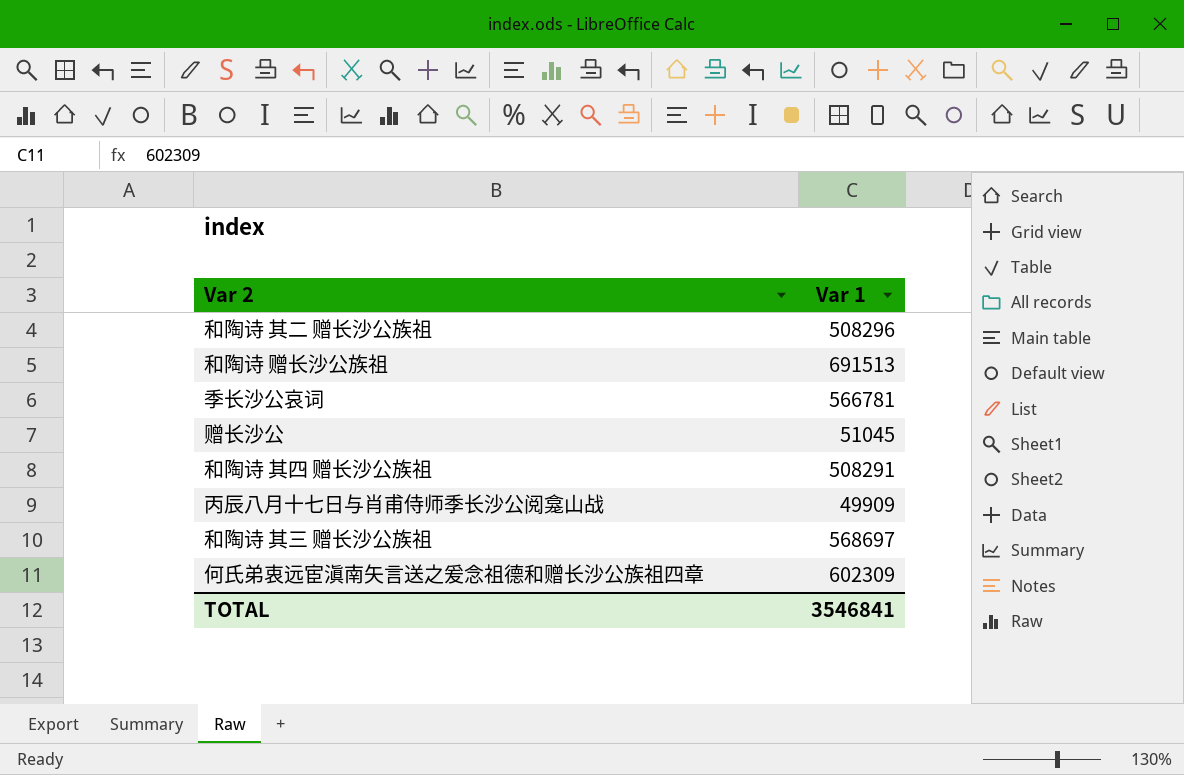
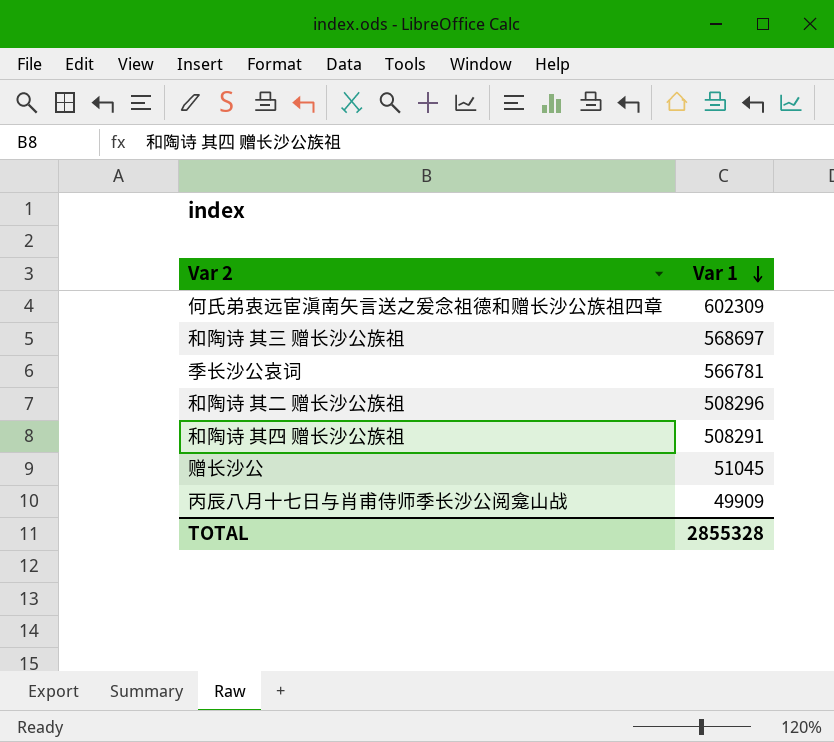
row order: none -> Var 1 descending
row 和陶诗 赠长沙公族祖: 691513 -> none
TOTAL | Var 1: 3546841 -> 2855328

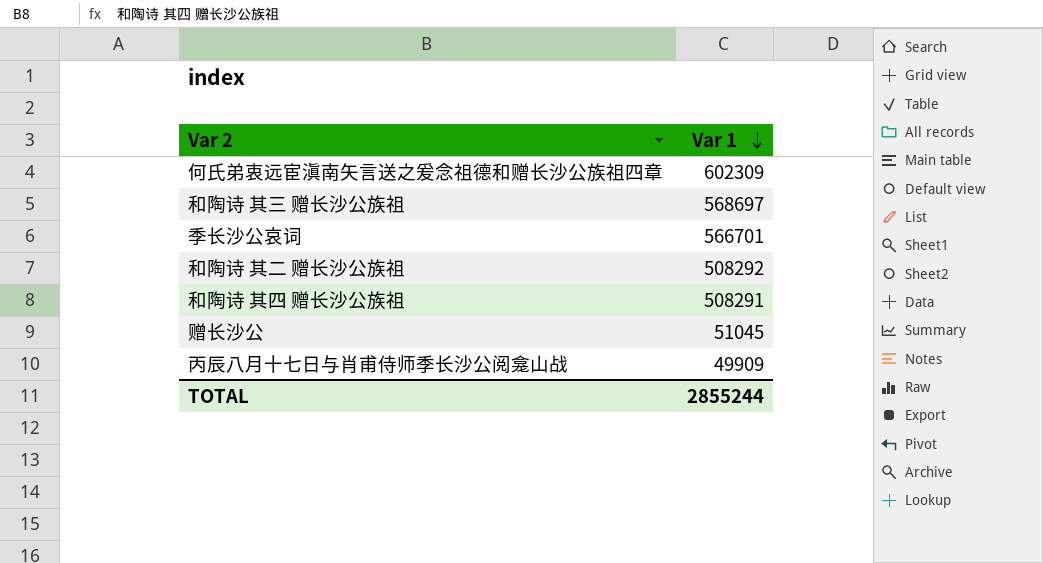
季长沙公哀词 | Var 1: 566781 -> 566701
和陶诗 其二 赠长沙公族祖 | Var 1: 508296 -> 508292
TOTAL | Var 1: 2855328 -> 2855244

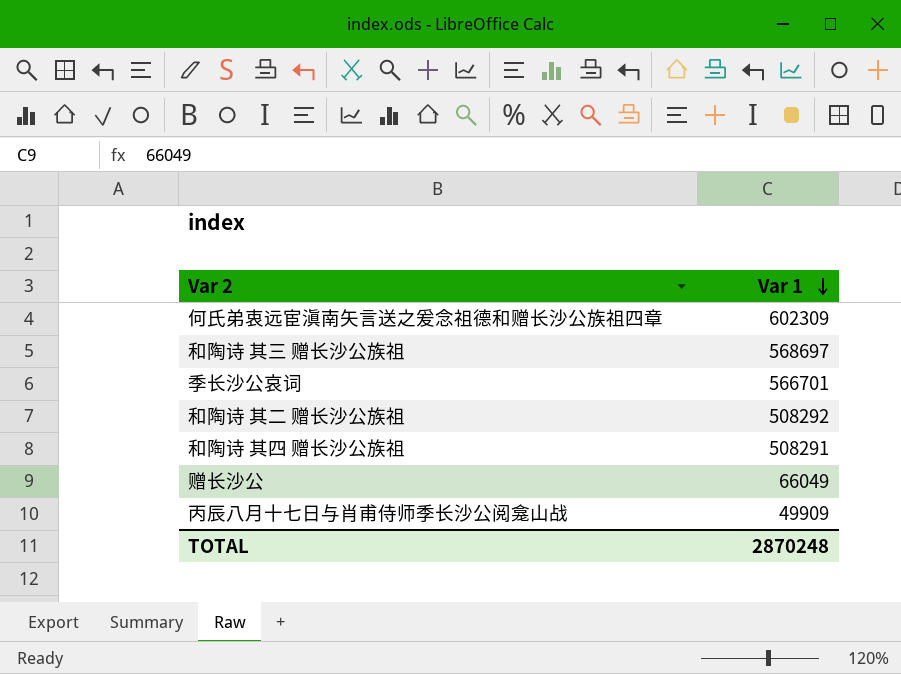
赠长沙公 | Var 1: 51045 -> 66049
TOTAL | Var 1: 2855244 -> 2870248

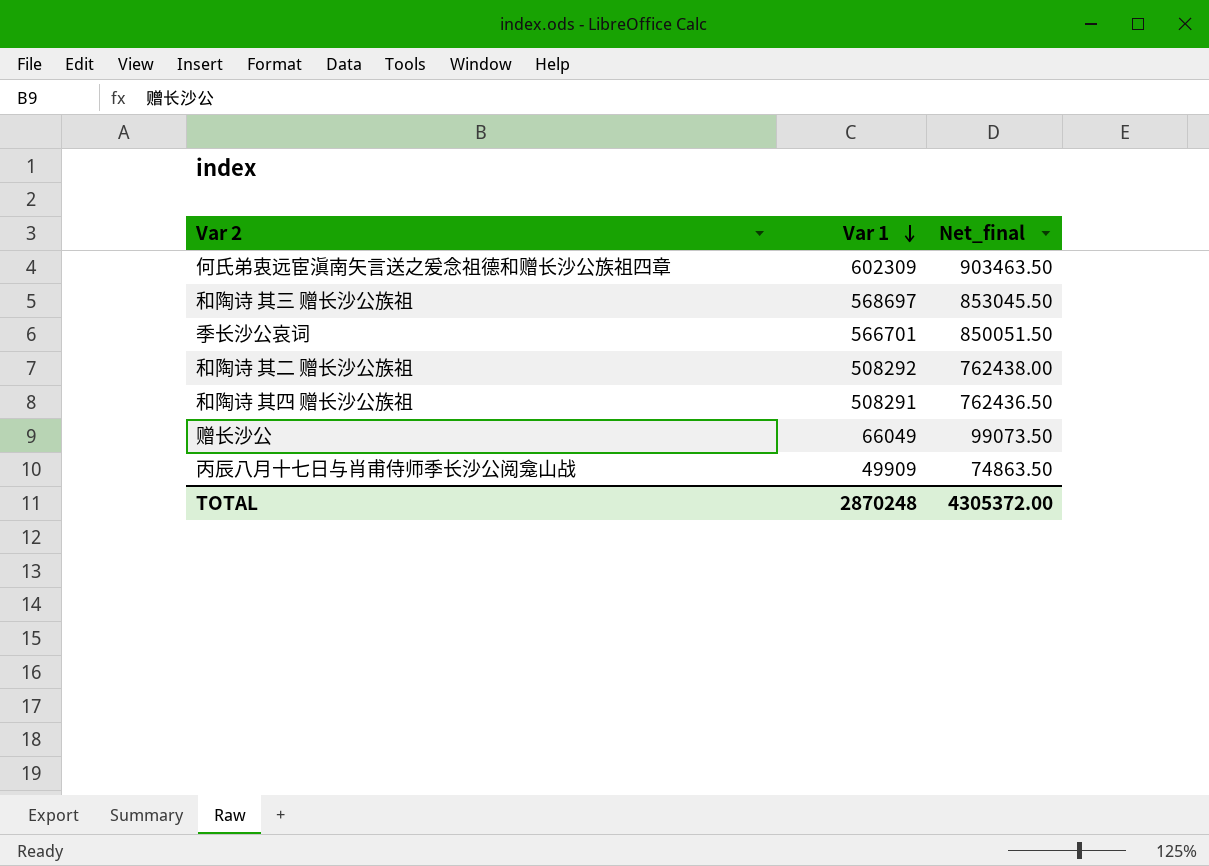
column Net_final | formula: none -> [Var 1] * 1.5

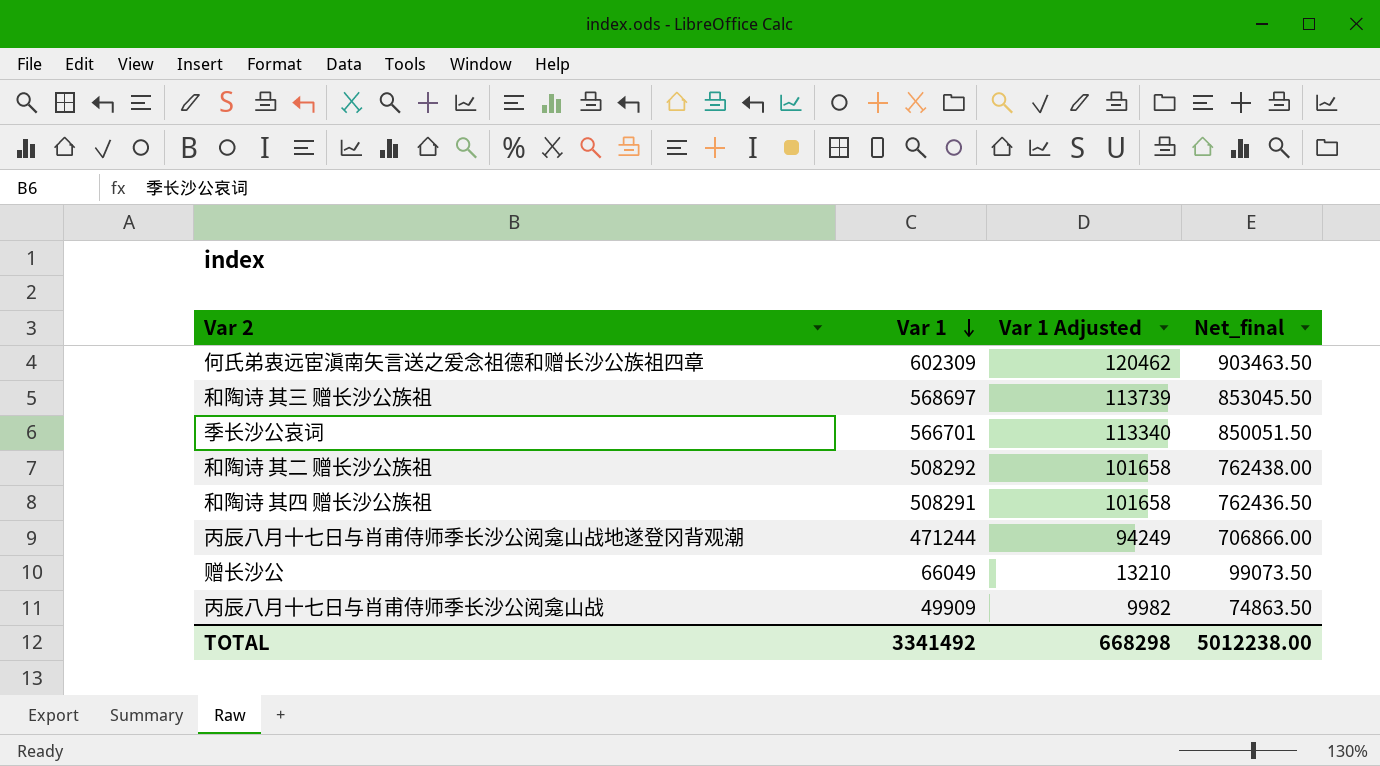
column Var 1 Adjusted | formula: none -> [Var 1] * 0.2
row 丙辰八月十七日与肖甫侍师季长沙公阅龛山战地遂登冈背观潮: none -> 471244 | 94249 | 706866.00
TOTAL | Var 1: 2870248 -> 3341492
TOTAL | Net_final: 4305372.00 -> 5012238.00

